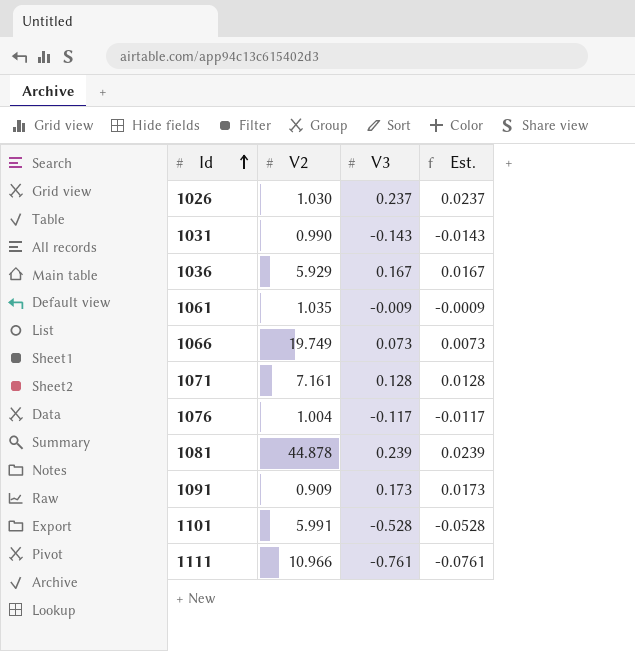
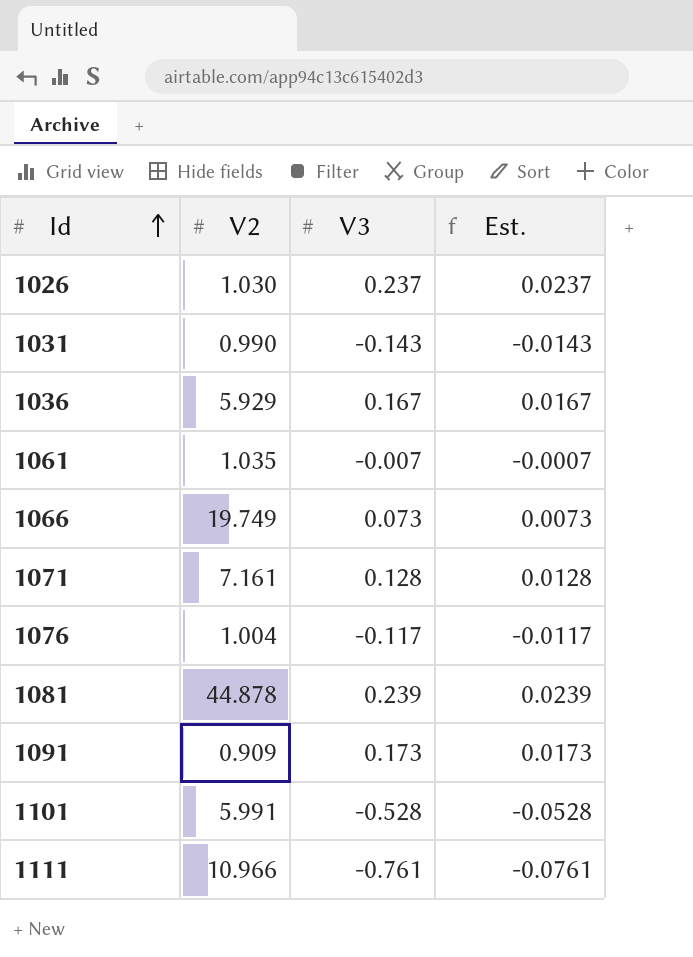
1061 | V3: -0.009 -> -0.007
1061 | Est.: -0.0009 -> -0.0007

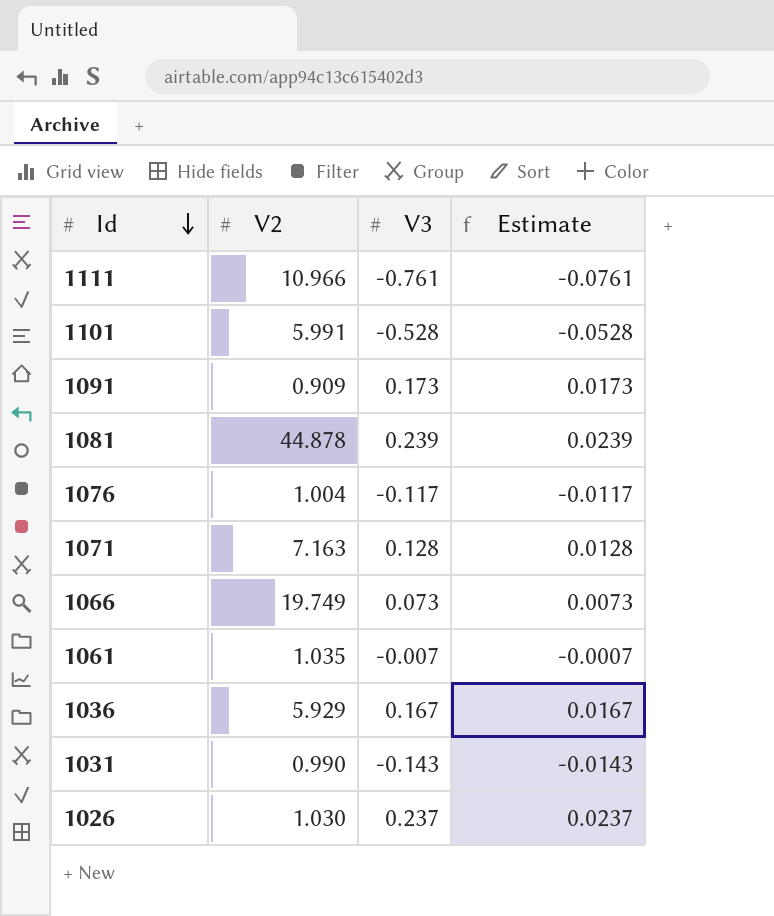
row order: Id ascending -> Id descending
column name: Est. -> Estimate
1071 | V2: 7.161 -> 7.163

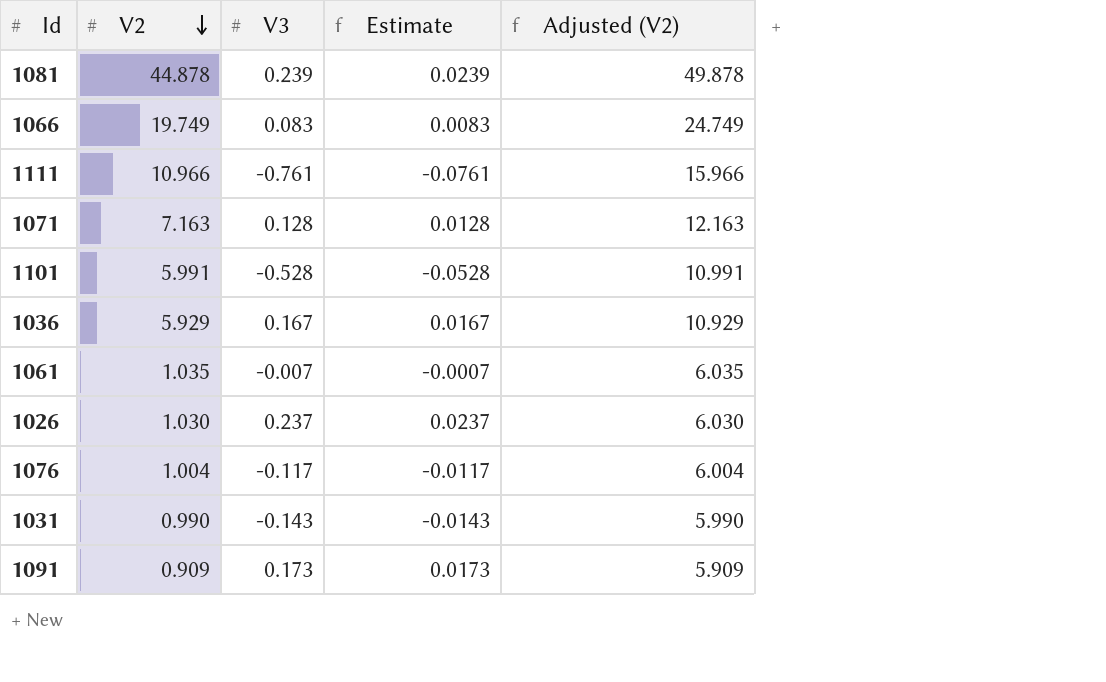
row order: Id descending -> V2 descending
column Adjusted (V2) | formula: none -> [V2] + 5
1066 | V3: 0.073 -> 0.083
1066 | Estimate: 0.0073 -> 0.0083

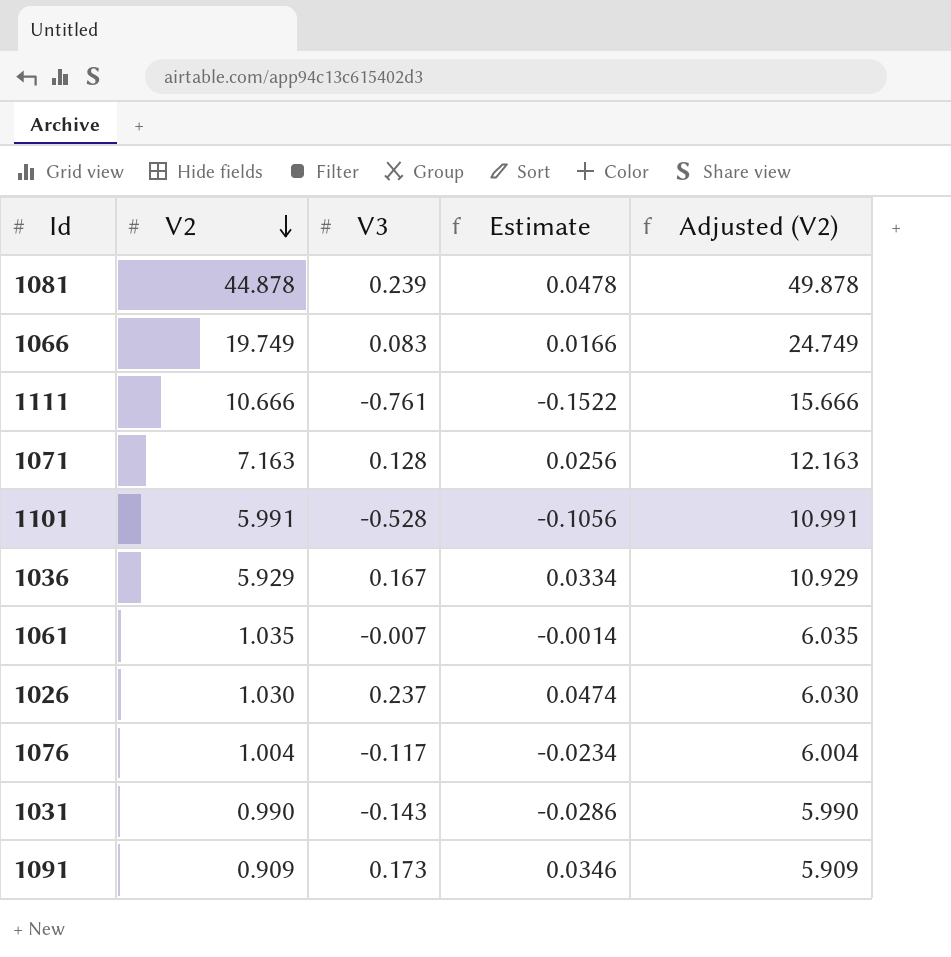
column Estimate | formula: [V3] * 0.1 -> [V3] * 0.2
1111 | V2: 10.966 -> 10.666
1111 | Adjusted (V2): 15.966 -> 15.666

